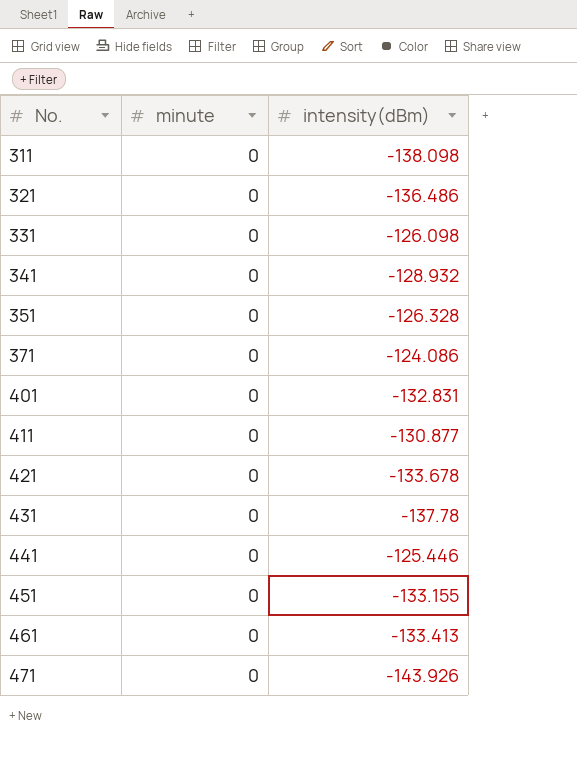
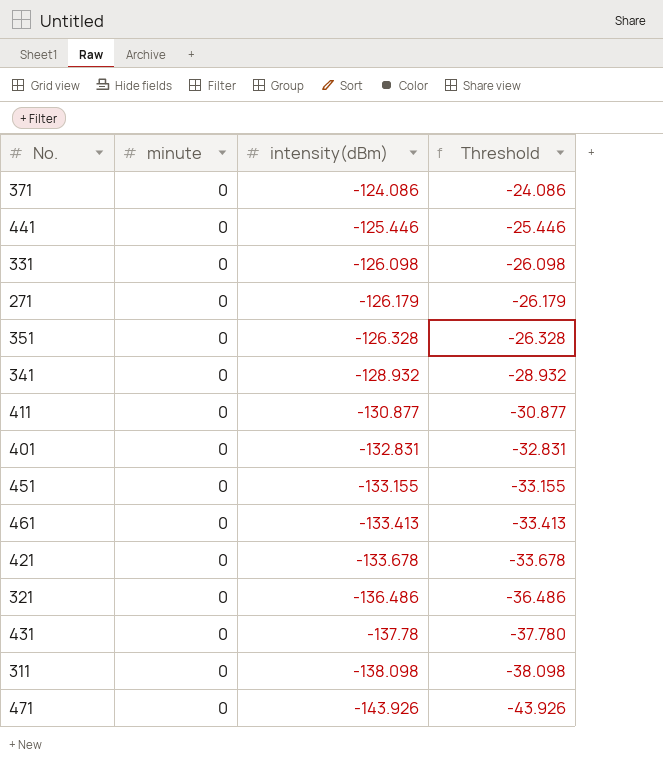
row order: No. ascending -> intensity(dBm) descending
column Threshold | formula: none -> [intensity(dBm)] + 100
row 271: none -> 0 | -126.179 | -26.179

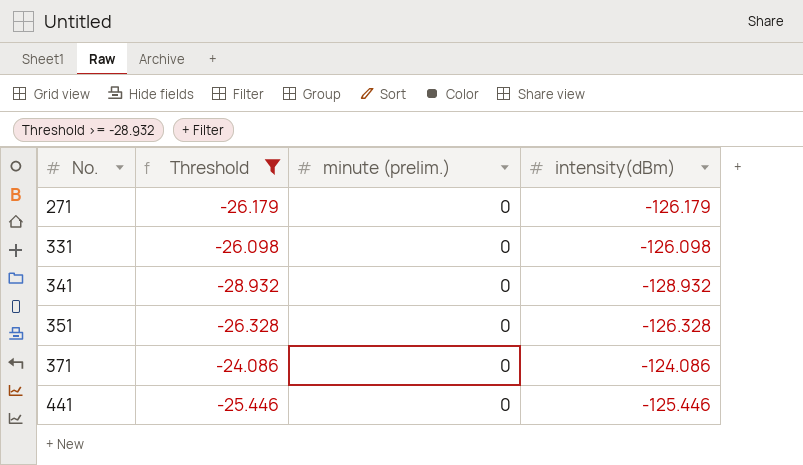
filter: none -> Threshold >= -28.932
row order: intensity(dBm) descending -> No. ascending
column Threshold | position: 4 -> 2
column name: minute -> minute (prelim.)

